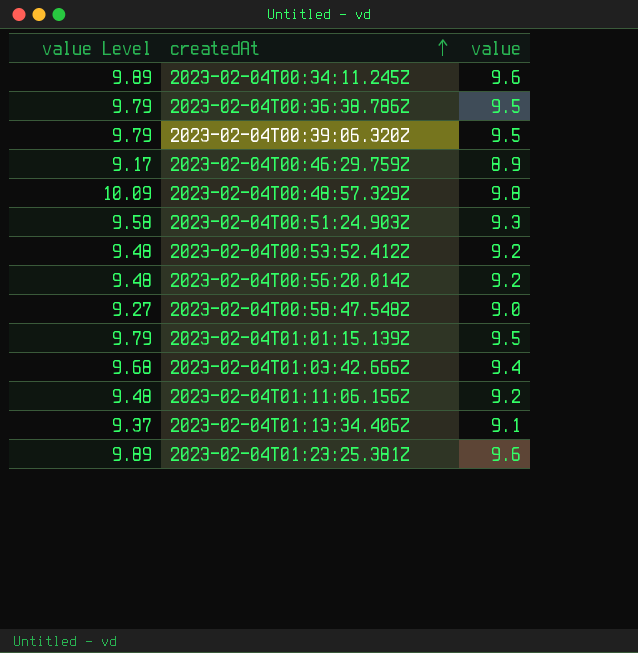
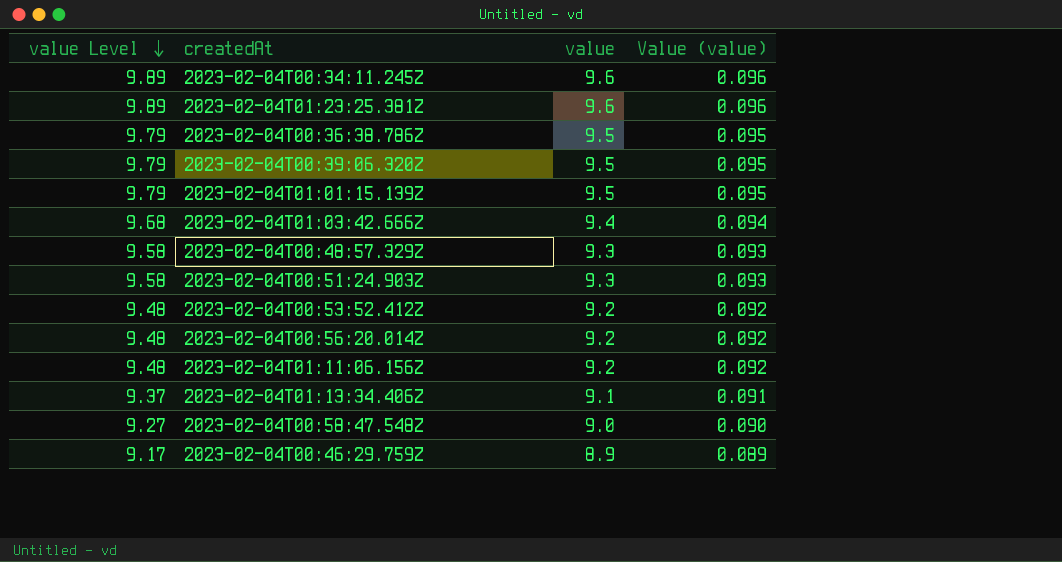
row order: createdAt ascending -> value Level descending
column Value (value) | formula: none -> [value] * 0.01
2023-02-04T00:48:57.329Z | value Level: 10.09 -> 9.58
2023-02-04T00:48:57.329Z | value: 9.8 -> 9.3

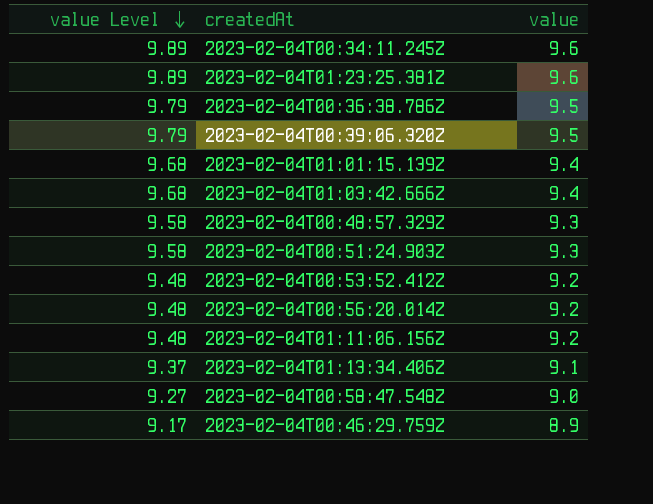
column Value (value) | formula: [value] * 0.01 -> none
2023-02-04T01:01:15.139Z | value Level: 9.79 -> 9.68
2023-02-04T01:01:15.139Z | value: 9.5 -> 9.4

